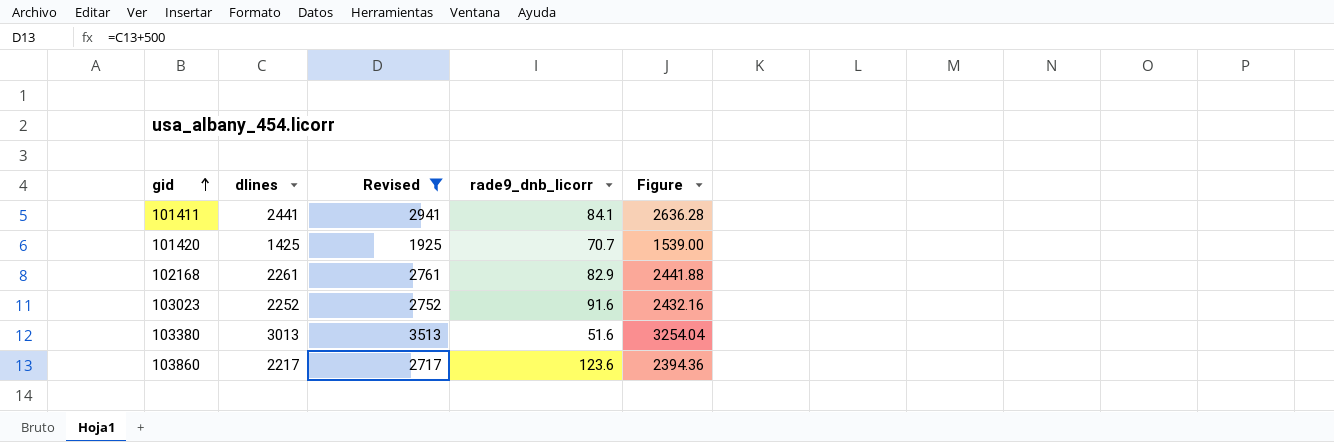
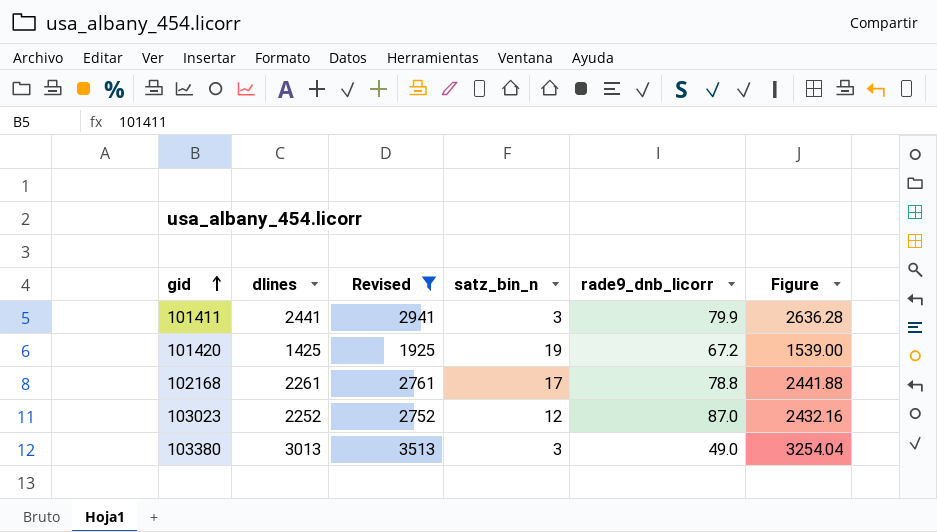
column satz_bin_n | position: none -> 4
row 103860: 2217 | 2717 | 123.6 | 2394.36 -> none
101411 | rade9_dnb_licorr: 84.1 -> 79.9
101420 | rade9_dnb_licorr: 70.7 -> 67.2
102168 | rade9_dnb_licorr: 82.9 -> 78.8
103023 | rade9_dnb_licorr: 91.6 -> 87.0
103380 | rade9_dnb_licorr: 51.6 -> 49.0

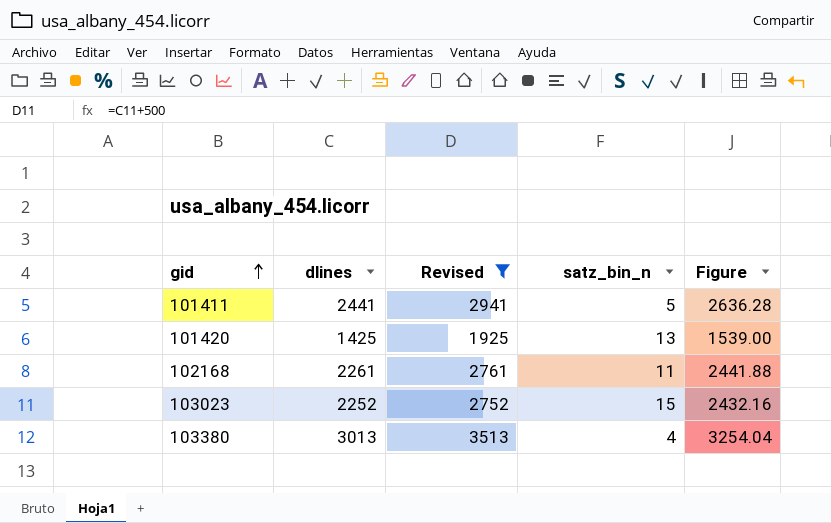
column rade9_dnb_licorr | position: 5 -> none
101411 | satz_bin_n: 3 -> 5
101420 | satz_bin_n: 19 -> 13
102168 | satz_bin_n: 17 -> 11
103023 | satz_bin_n: 12 -> 15
103380 | satz_bin_n: 3 -> 4

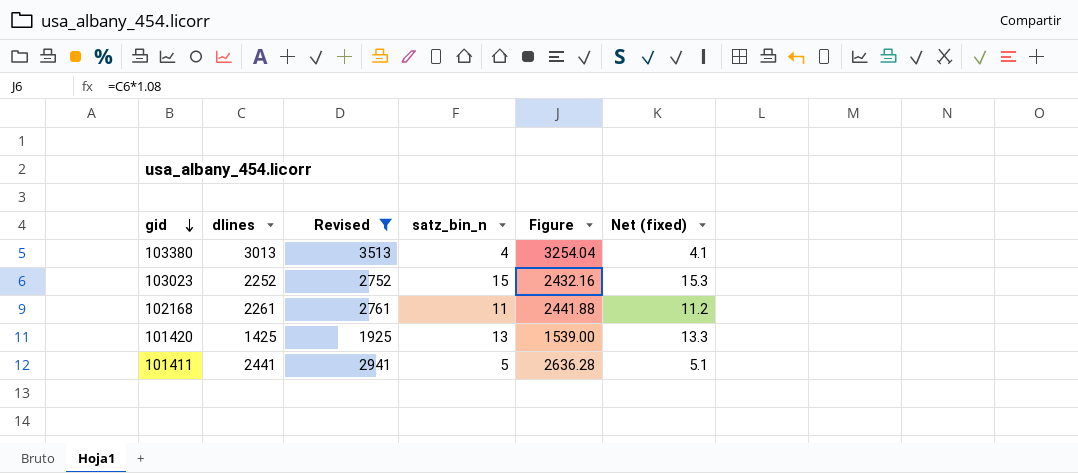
row order: gid ascending -> gid descending
column Net (fixed) | formula: none -> [satz_bin_n] * 1.02

